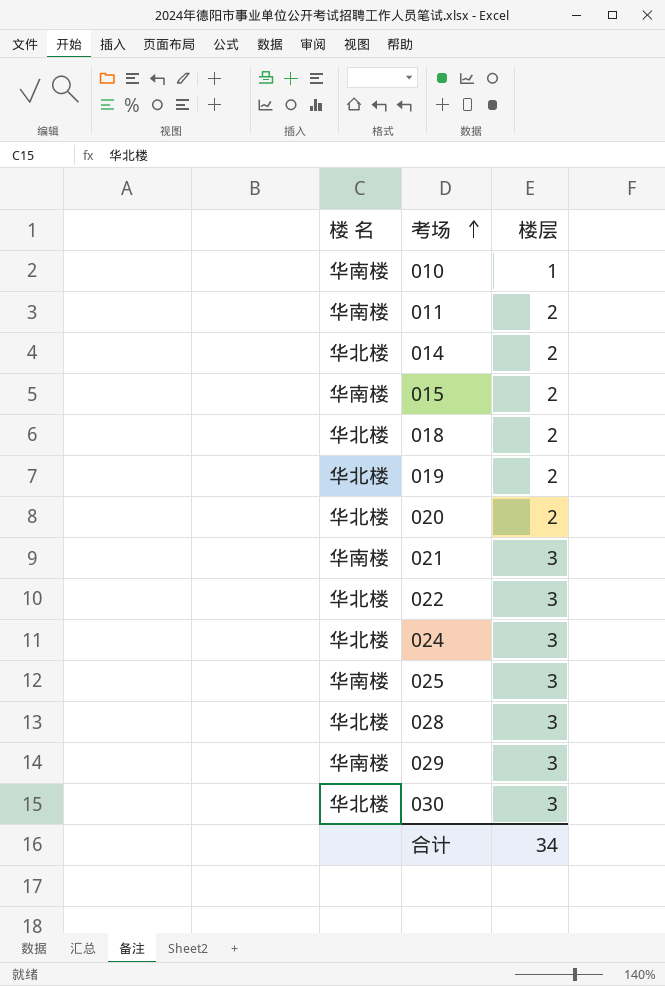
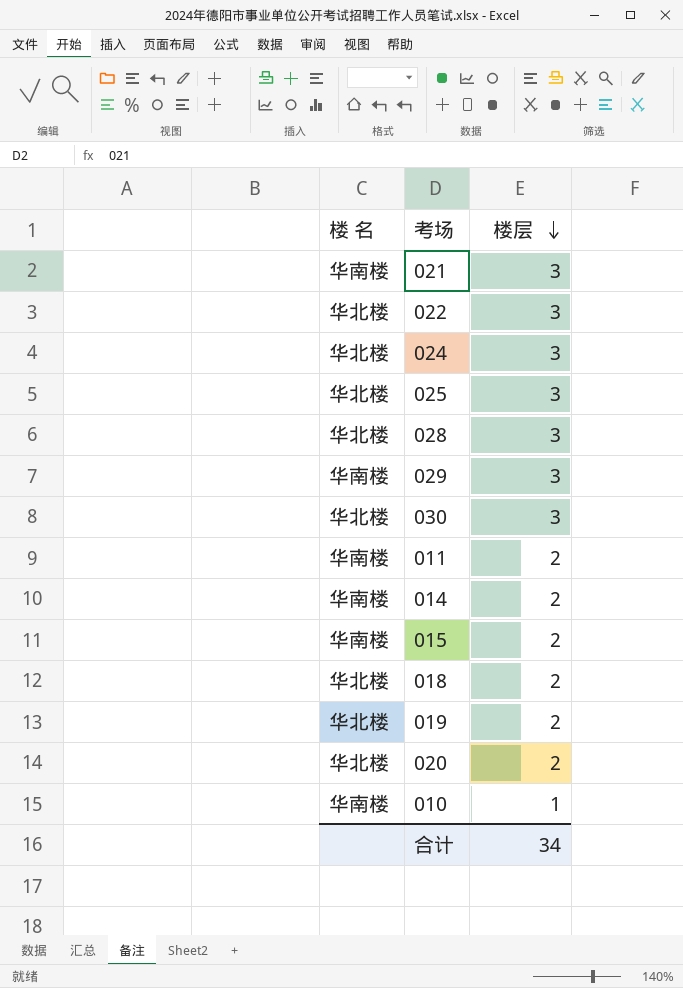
row order: 考场 ascending -> 楼层 descending
025 | 楼 名: 华南楼 -> 华北楼
014 | 楼 名: 华北楼 -> 华南楼

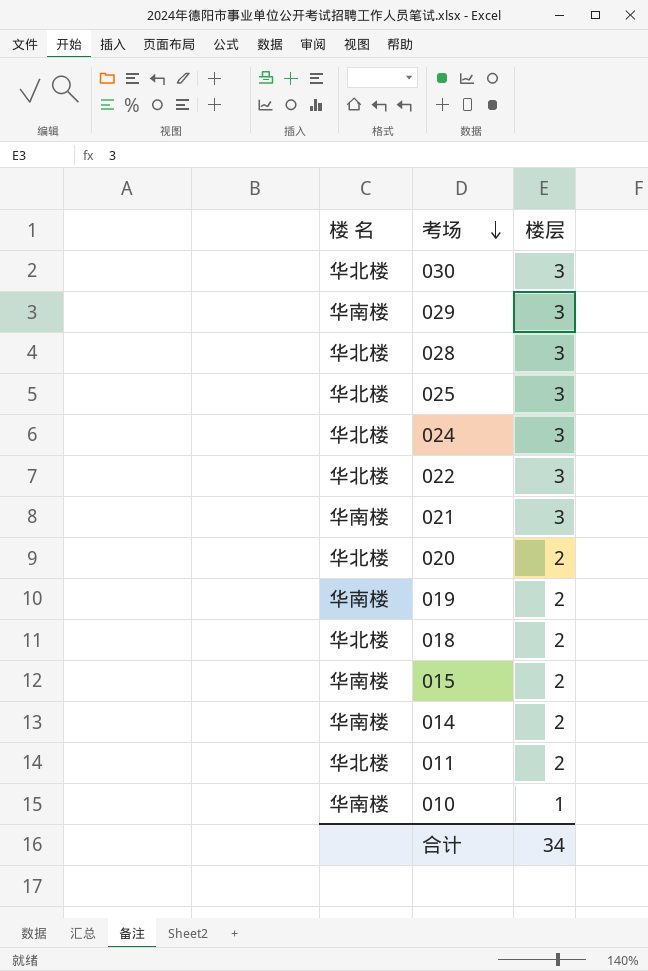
row order: 楼层 descending -> 考场 descending
019 | 楼 名: 华北楼 -> 华南楼
011 | 楼 名: 华南楼 -> 华北楼

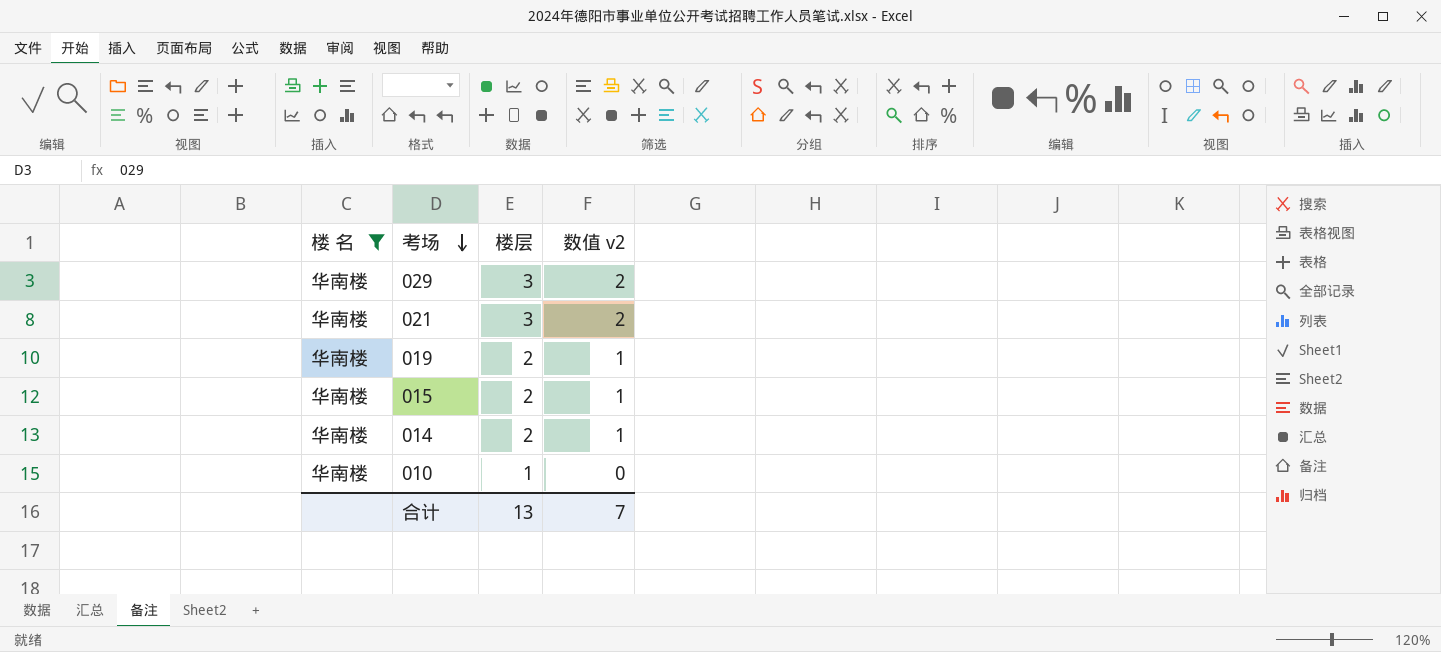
filter: none -> 楼 名 = 华南楼
column 数值 v2 | formula: none -> [楼层] - 1
合计 | 楼层: 34 -> 13

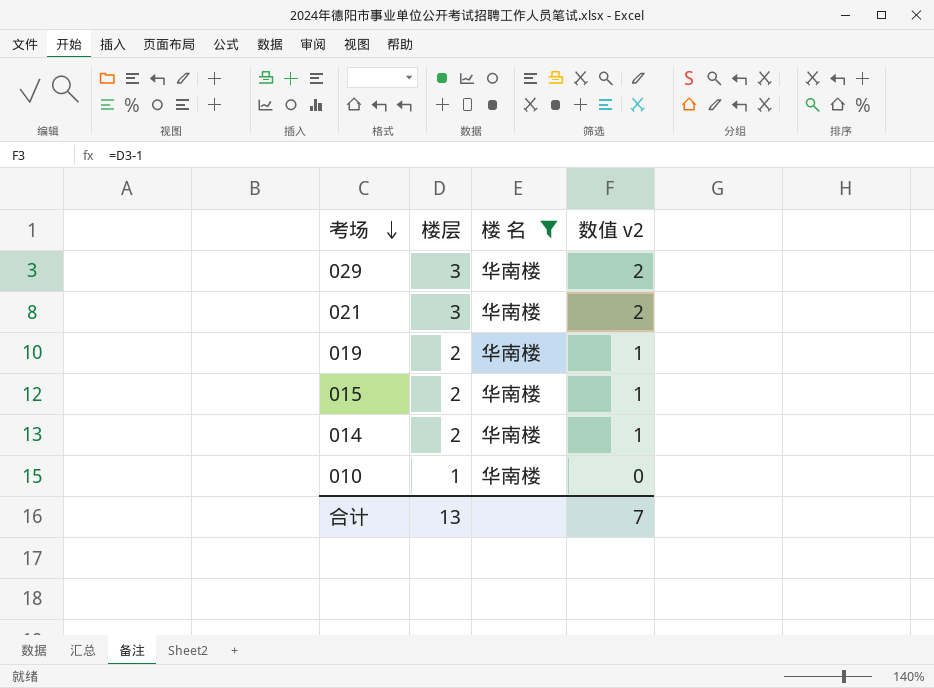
column 楼 名 | position: 1 -> 3

